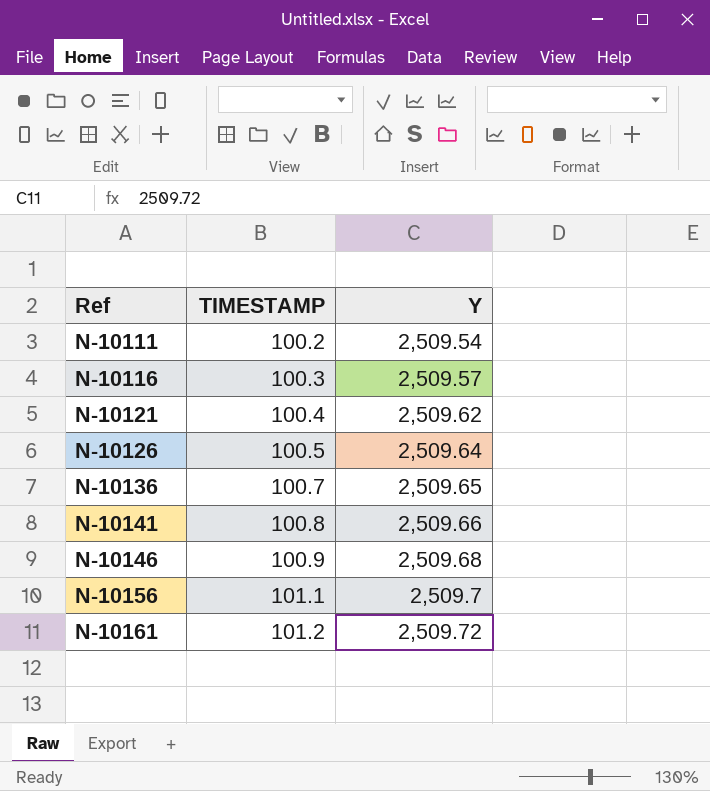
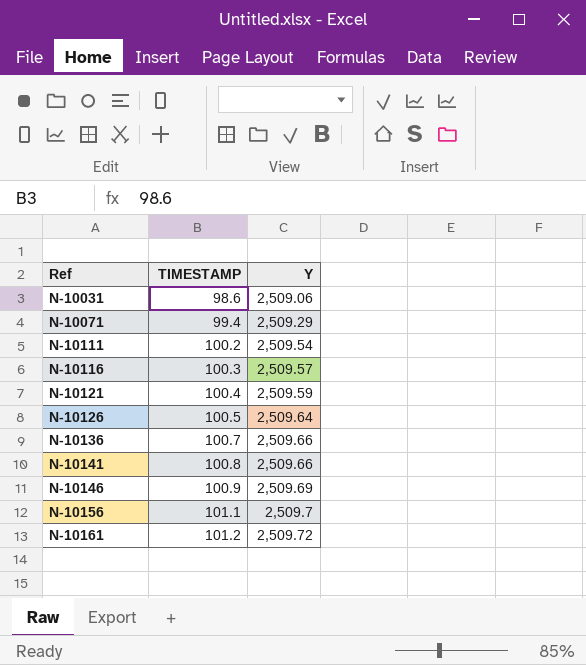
row N-10031: none -> 98.6 | 2,509.06
row N-10071: none -> 99.4 | 2,509.29
N-10121 | Y: 2,509.62 -> 2,509.59
N-10136 | Y: 2,509.65 -> 2,509.66
N-10146 | Y: 2,509.68 -> 2,509.69

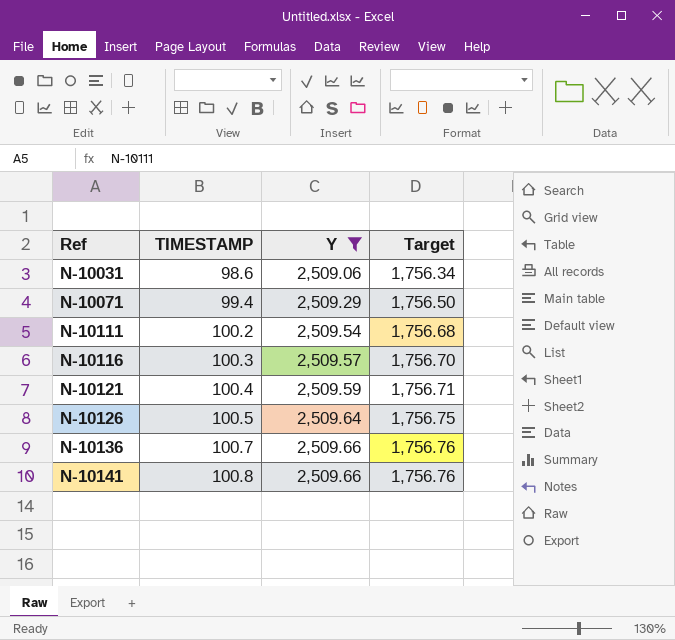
filter: none -> Y <= 2,509.66
column Target | formula: none -> [Y] * 0.7

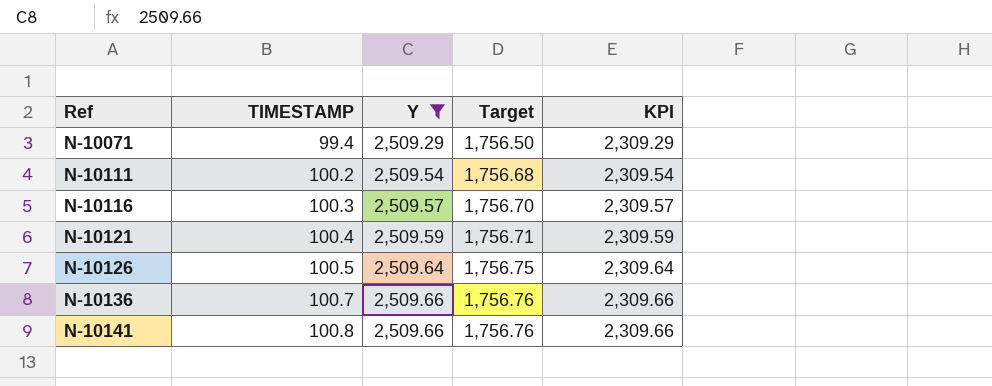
column KPI | formula: none -> [Y] - 200
row N-10031: 98.6 | 2,509.06 | 1,756.34 -> none

